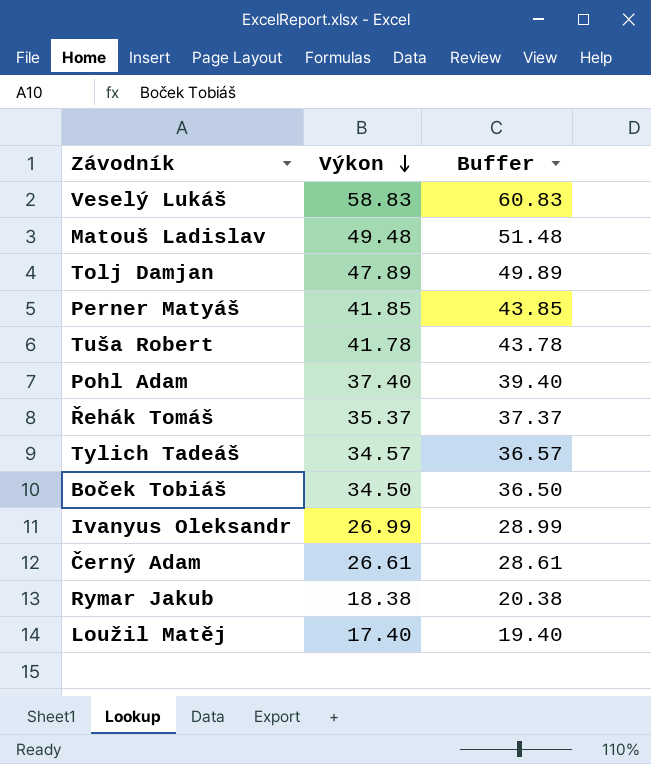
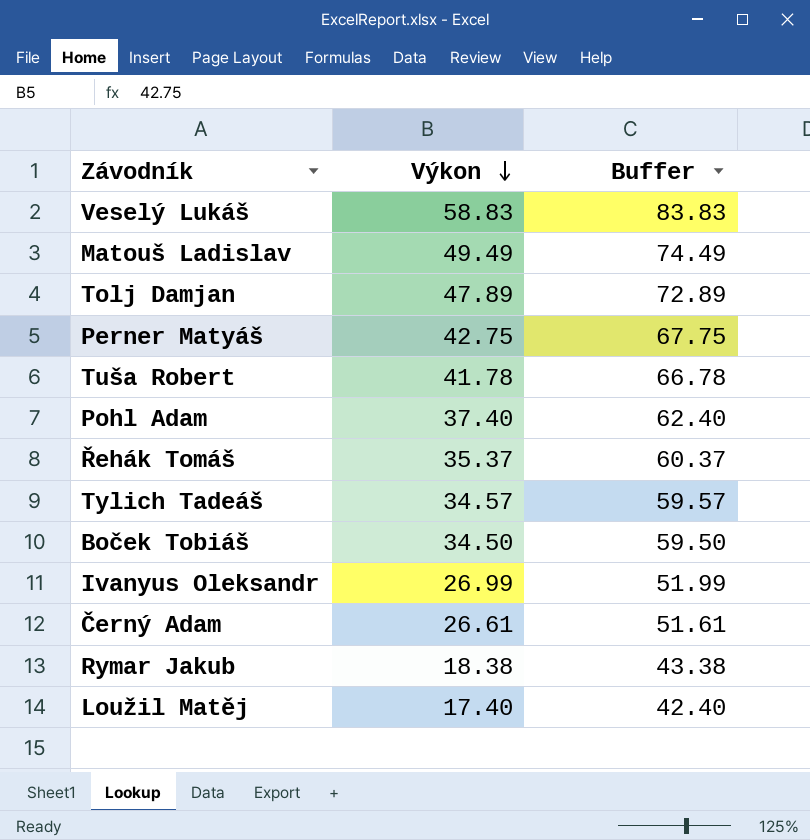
column Buffer | formula: [Výkon] + 2 -> [Výkon] + 25
Matouš Ladislav | Výkon: 49.48 -> 49.49
Perner Matyáš | Výkon: 41.85 -> 42.75

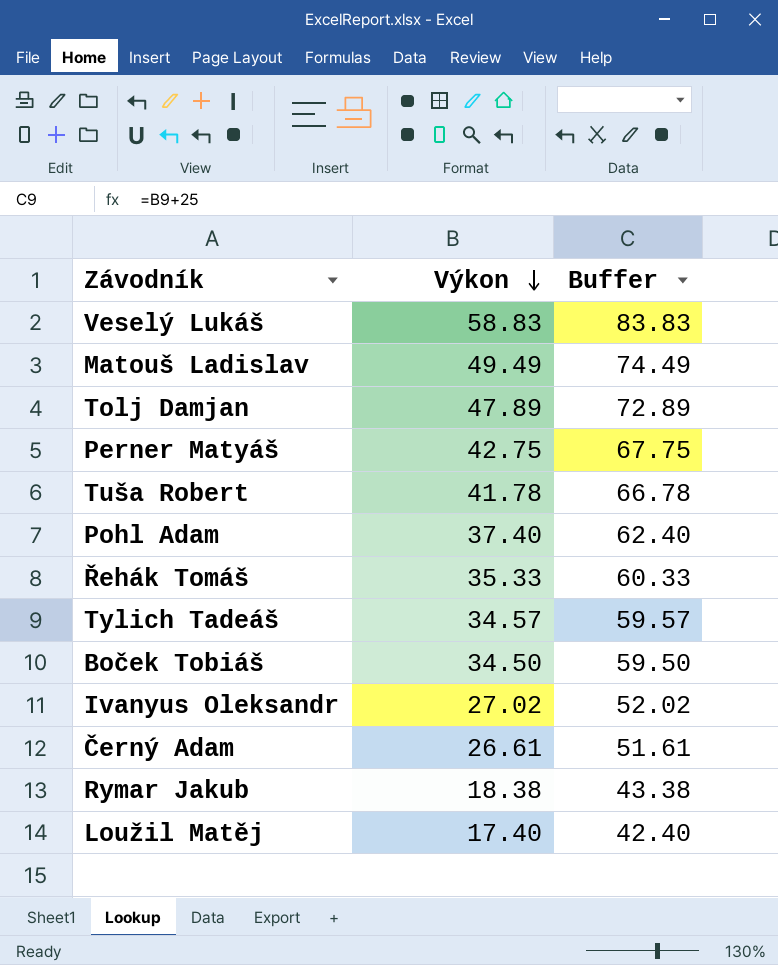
Řehák Tomáš | Výkon: 35.37 -> 35.33
Řehák Tomáš | Buffer: 60.37 -> 60.33
Ivanyus Oleksandr | Výkon: 26.99 -> 27.02
Ivanyus Oleksandr | Buffer: 51.99 -> 52.02

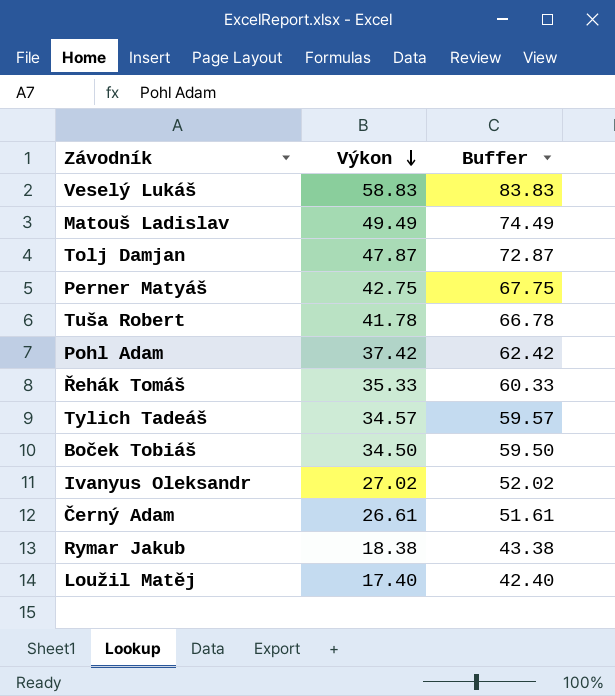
Tolj Damjan | Výkon: 47.89 -> 47.87
Tolj Damjan | Buffer: 72.89 -> 72.87
Pohl Adam | Výkon: 37.40 -> 37.42
Pohl Adam | Buffer: 62.40 -> 62.42

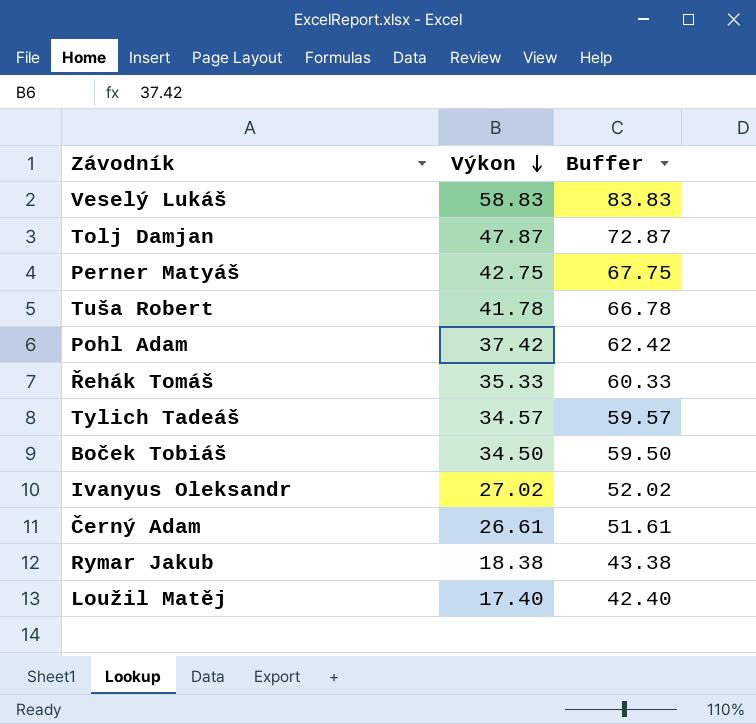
row Matouš Ladislav: 49.49 | 74.49 -> none

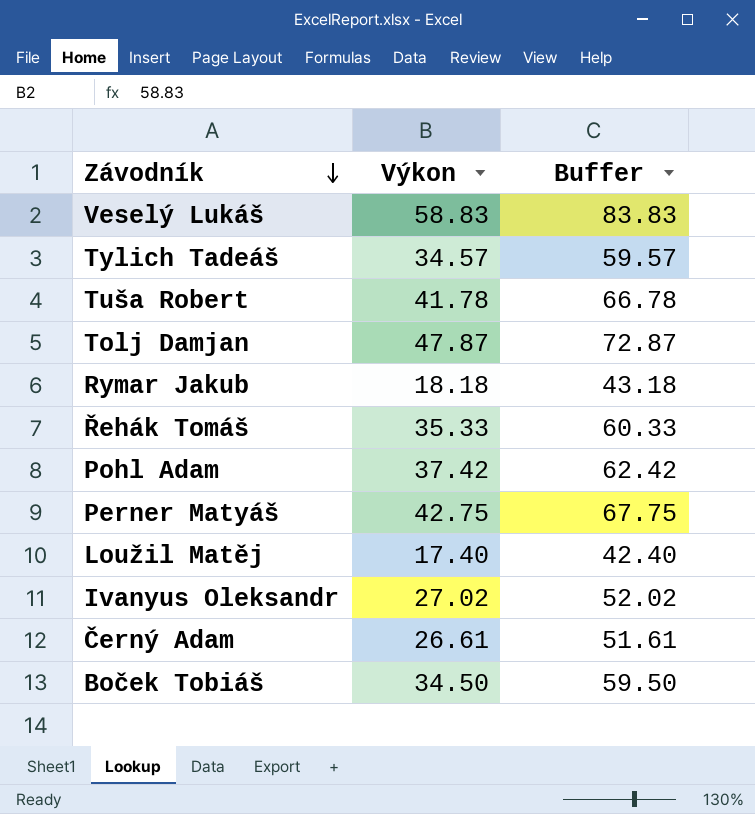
row order: Výkon descending -> Závodník descending
Rymar Jakub | Výkon: 18.38 -> 18.18
Rymar Jakub | Buffer: 43.38 -> 43.18

